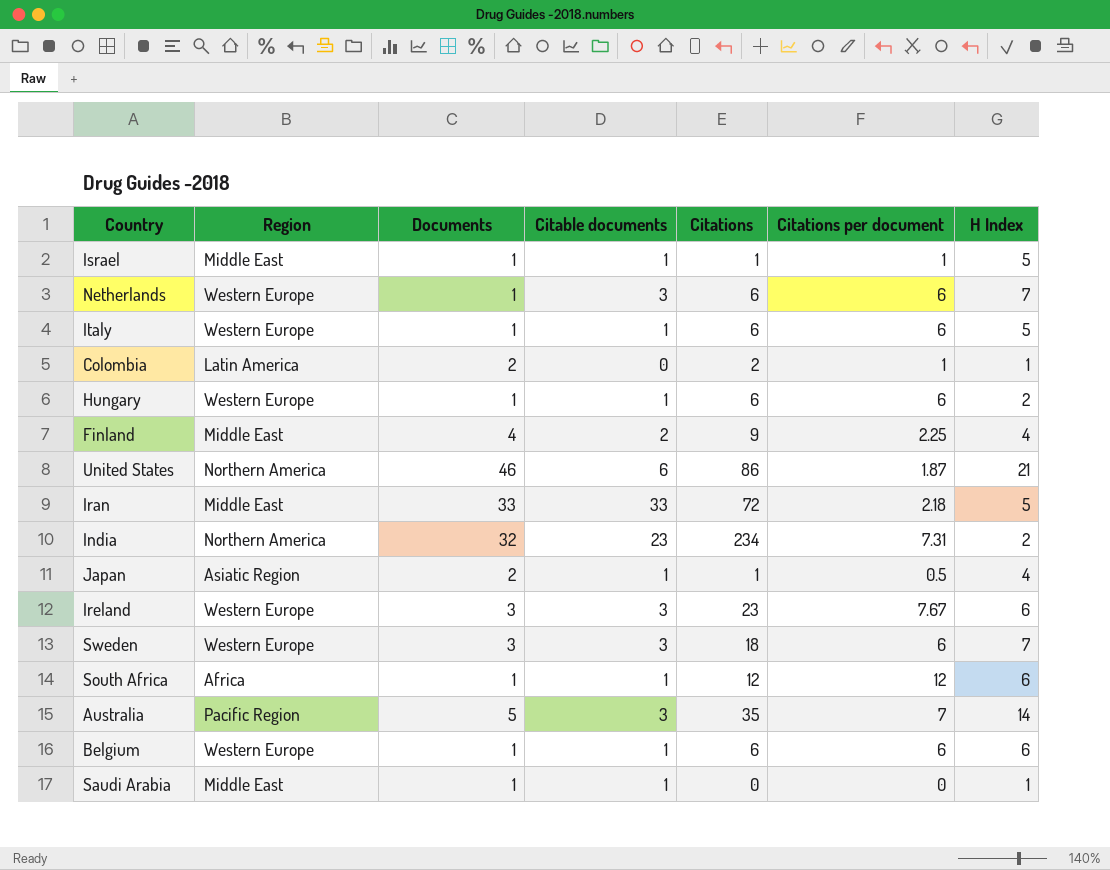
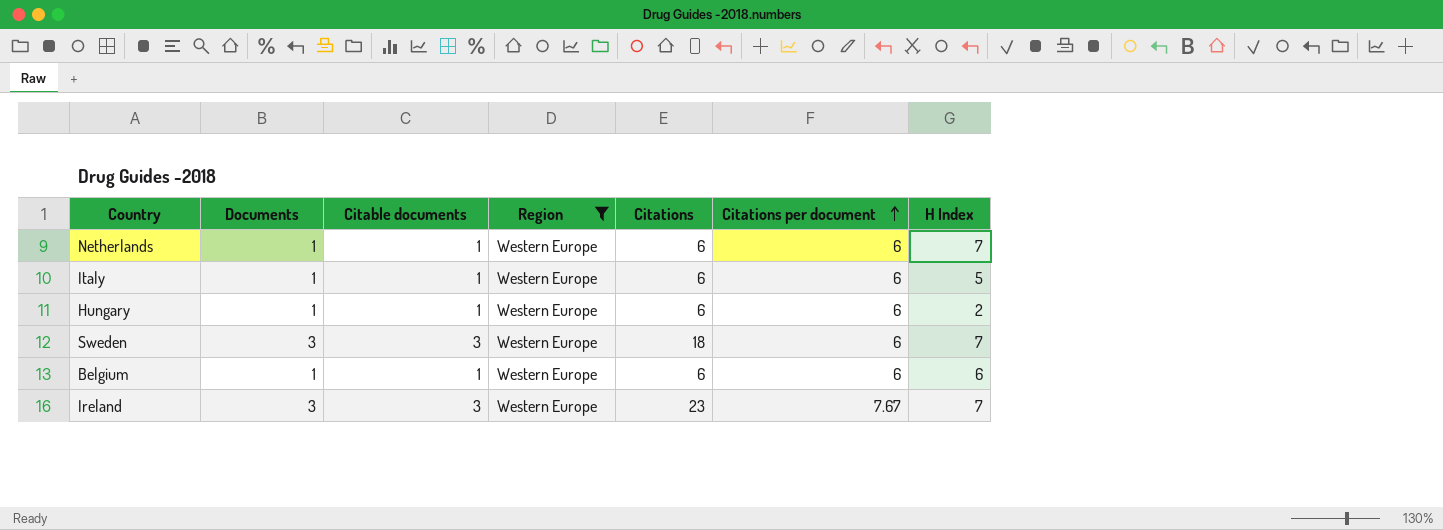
filter: none -> Region = Western Europe
row order: none -> Citations per document ascending
column Region | position: 2 -> 4
Netherlands | Citable documents: 3 -> 1
Ireland | H Index: 6 -> 7

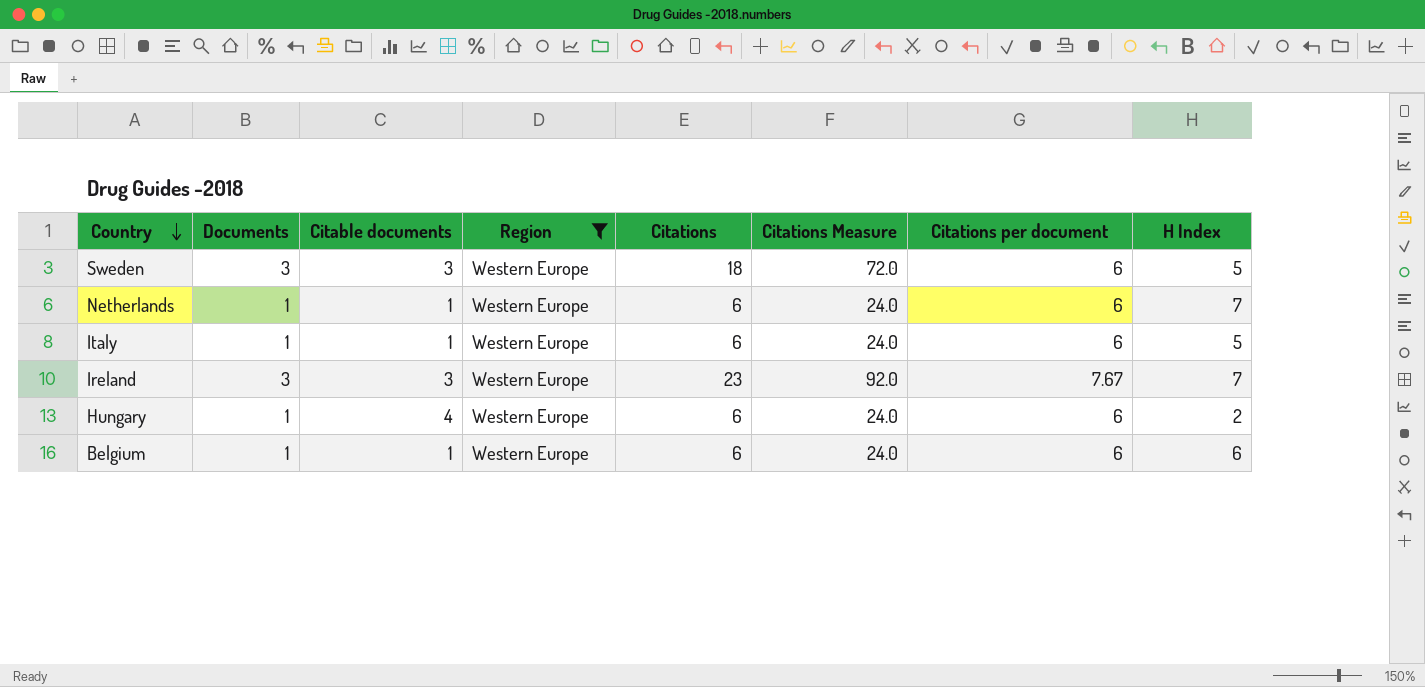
row order: Citations per document ascending -> Country descending
column Citations Measure | formula: none -> [Citations] * 4
Sweden | H Index: 7 -> 5
Hungary | Citable documents: 1 -> 4

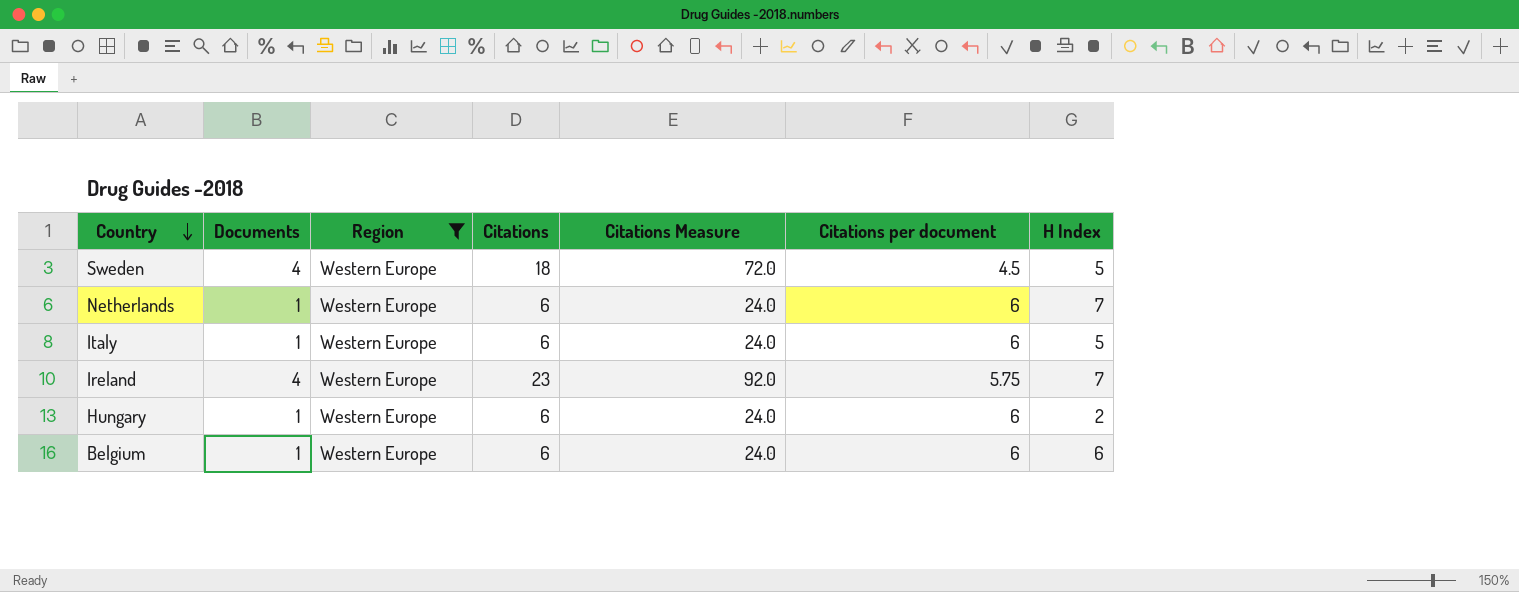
column Citable documents | position: 3 -> none
Sweden | Documents: 3 -> 4
Sweden | Citations per document: 6 -> 4.5
Ireland | Documents: 3 -> 4
Ireland | Citations per document: 7.67 -> 5.75

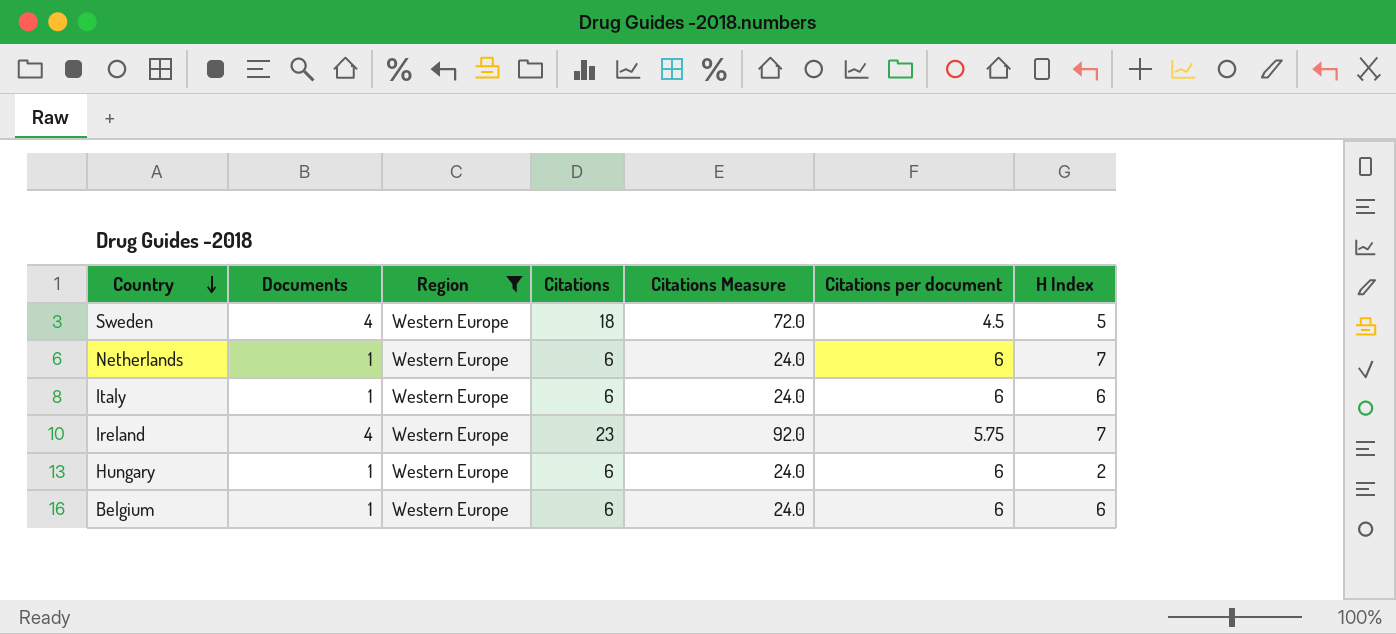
Italy | H Index: 5 -> 6

